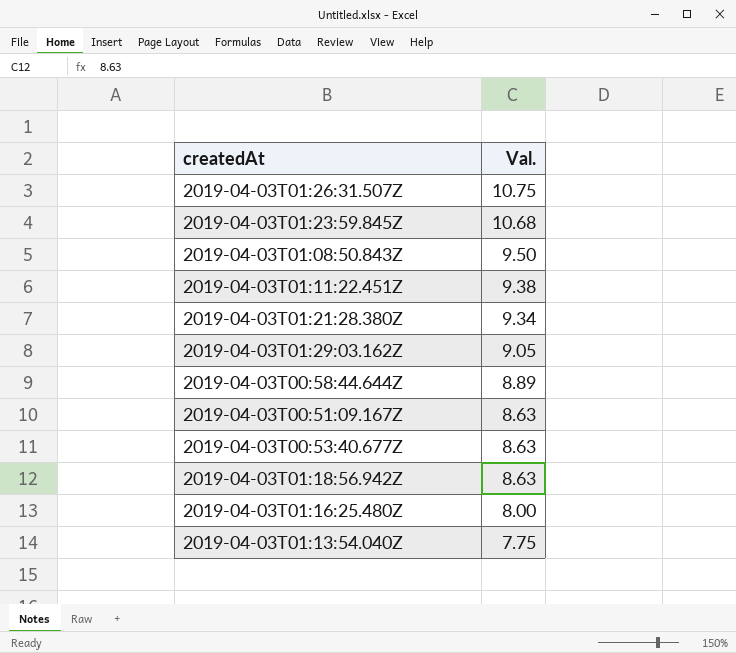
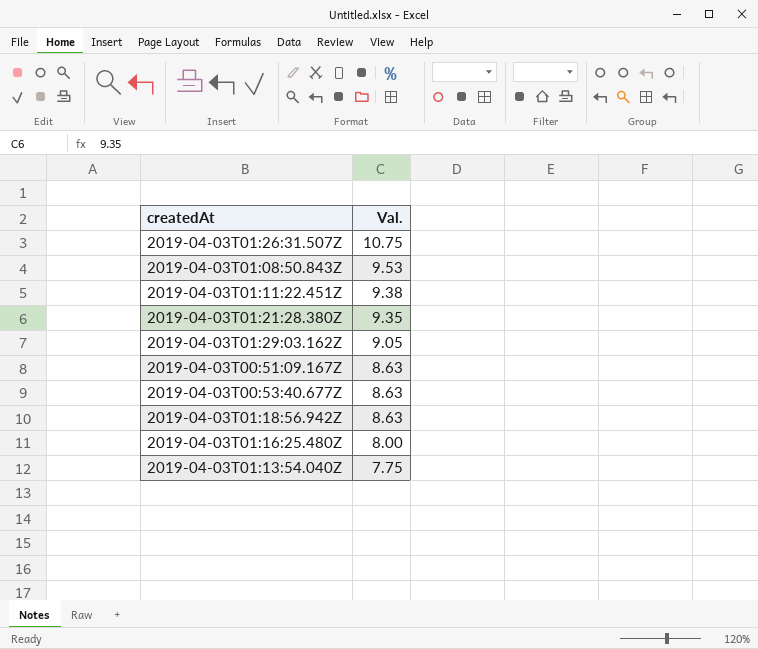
row 2019-04-03T01:23:59.845Z: 10.68 -> none
row 2019-04-03T00:58:44.644Z: 8.89 -> none
2019-04-03T01:08:50.843Z | Val.: 9.50 -> 9.53
2019-04-03T01:21:28.380Z | Val.: 9.34 -> 9.35

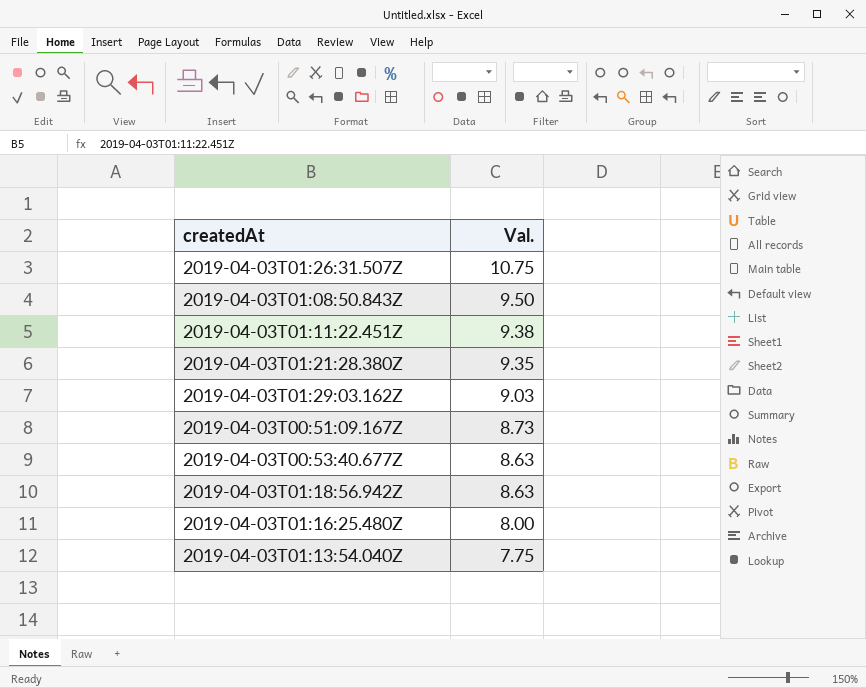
2019-04-03T01:08:50.843Z | Val.: 9.53 -> 9.50
2019-04-03T01:29:03.162Z | Val.: 9.05 -> 9.03
2019-04-03T00:51:09.167Z | Val.: 8.63 -> 8.73

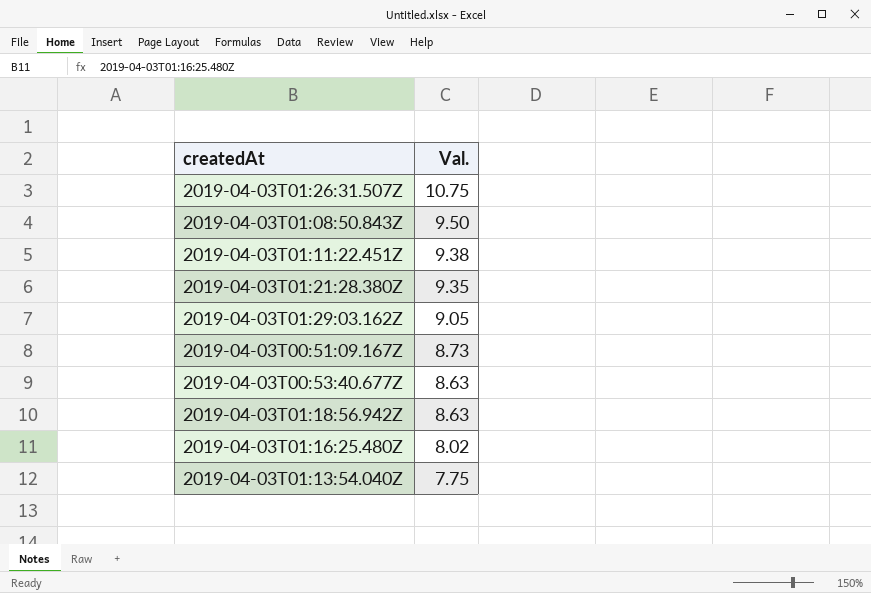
2019-04-03T01:29:03.162Z | Val.: 9.03 -> 9.05
2019-04-03T01:16:25.480Z | Val.: 8.00 -> 8.02

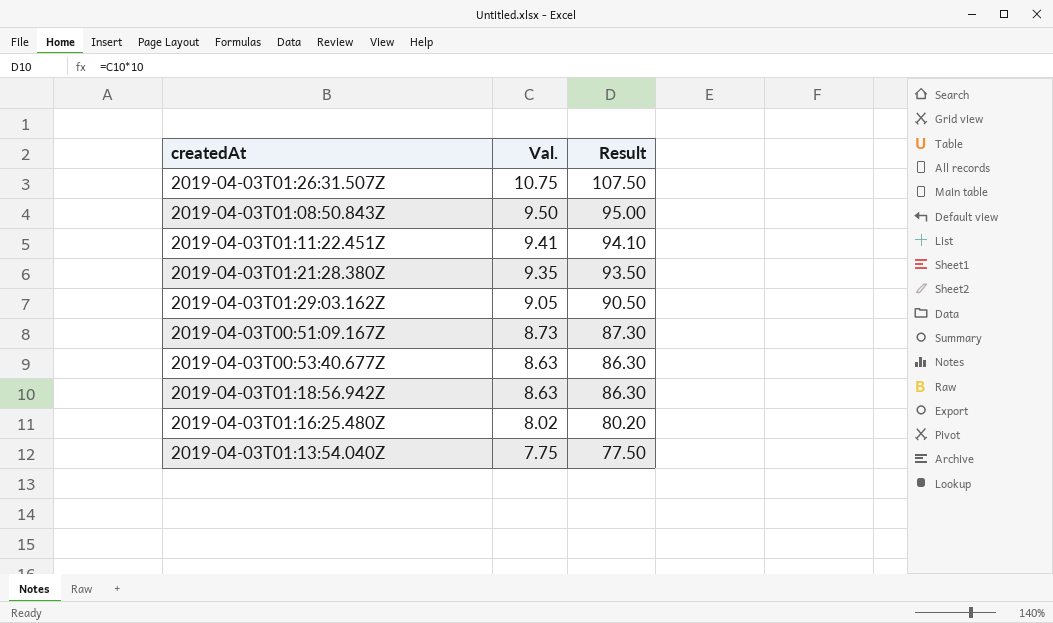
column Result | formula: none -> [Val.] * 10
2019-04-03T01:11:22.451Z | Val.: 9.38 -> 9.41

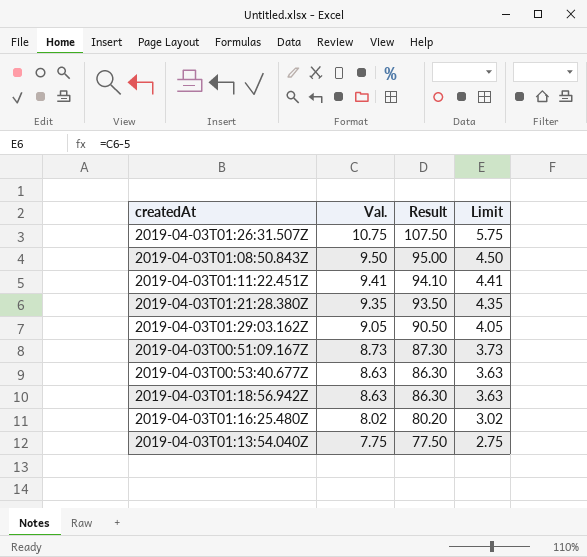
column Limit | formula: none -> [Val.] - 5

